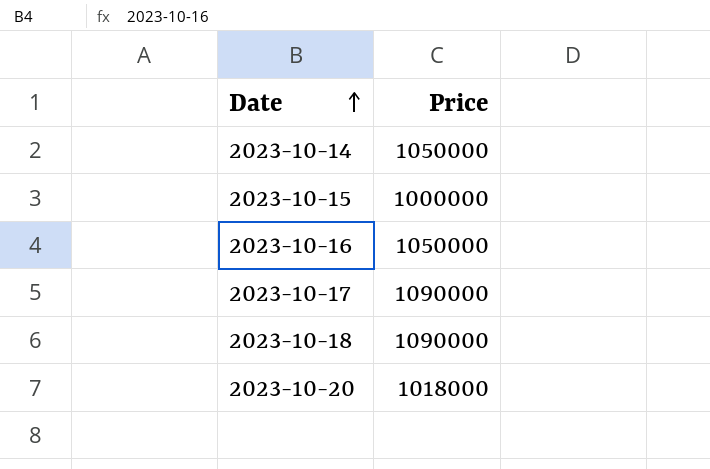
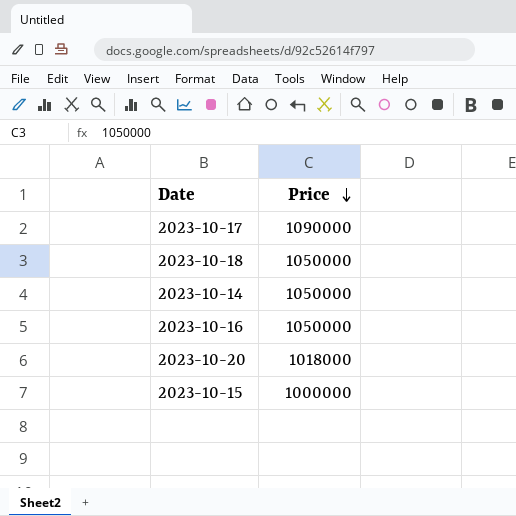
row order: Date ascending -> Price descending
2023-10-18 | Price: 1090000 -> 1050000

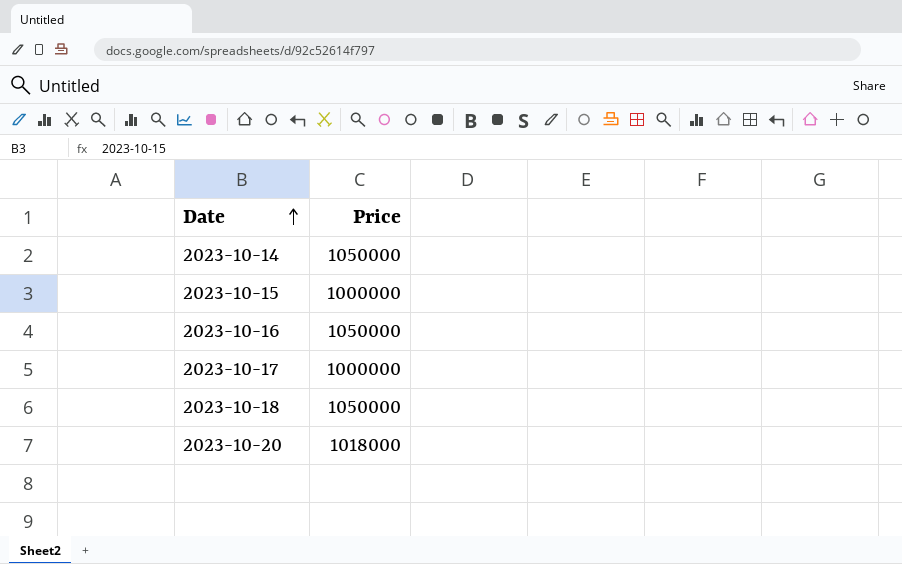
row order: Price descending -> Date ascending
2023-10-17 | Price: 1090000 -> 1000000

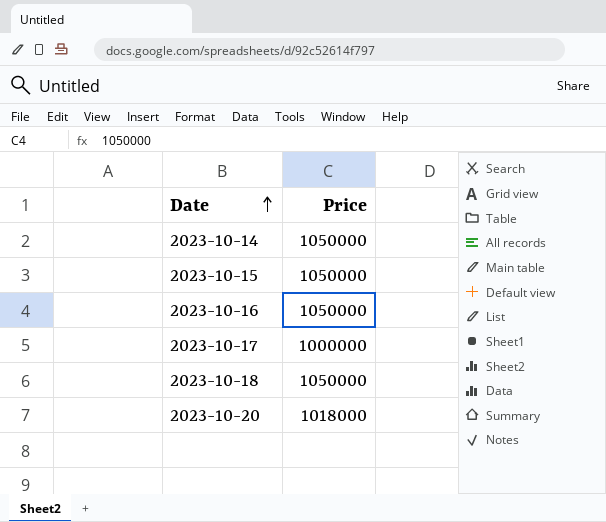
2023-10-15 | Price: 1000000 -> 1050000

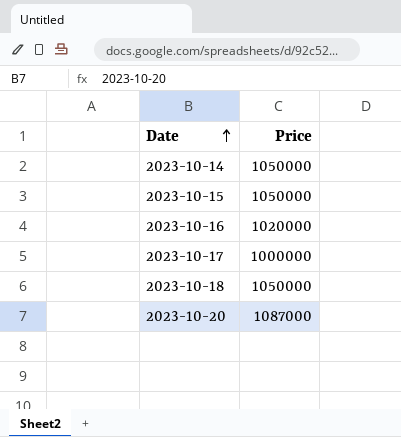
2023-10-16 | Price: 1050000 -> 1020000
2023-10-20 | Price: 1018000 -> 1087000

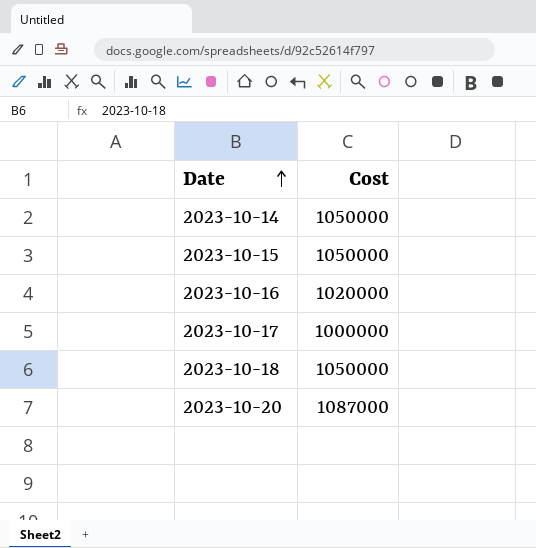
column name: Price -> Cost

